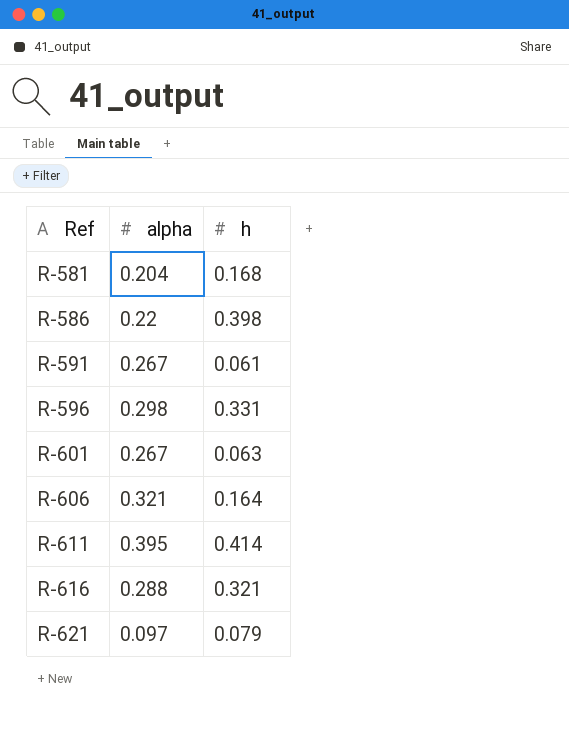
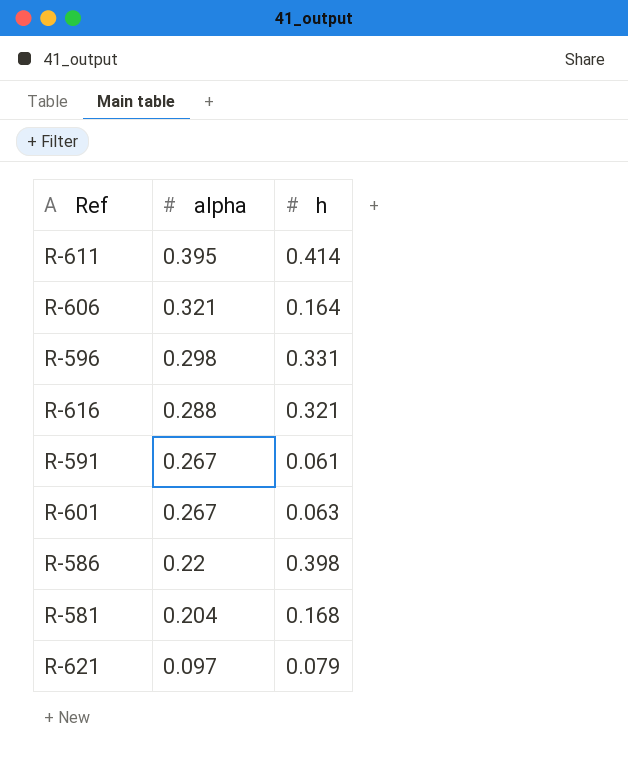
row order: Ref ascending -> alpha descending

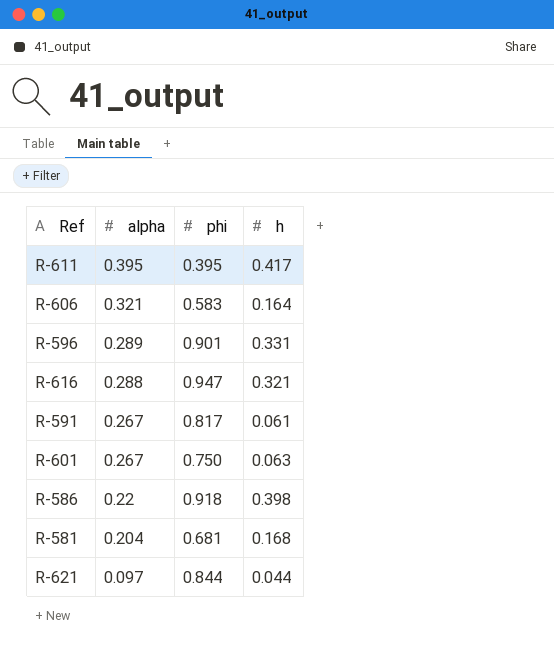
column phi | position: none -> 3
R-611 | h: 0.414 -> 0.417
R-596 | alpha: 0.298 -> 0.289
R-621 | h: 0.079 -> 0.044

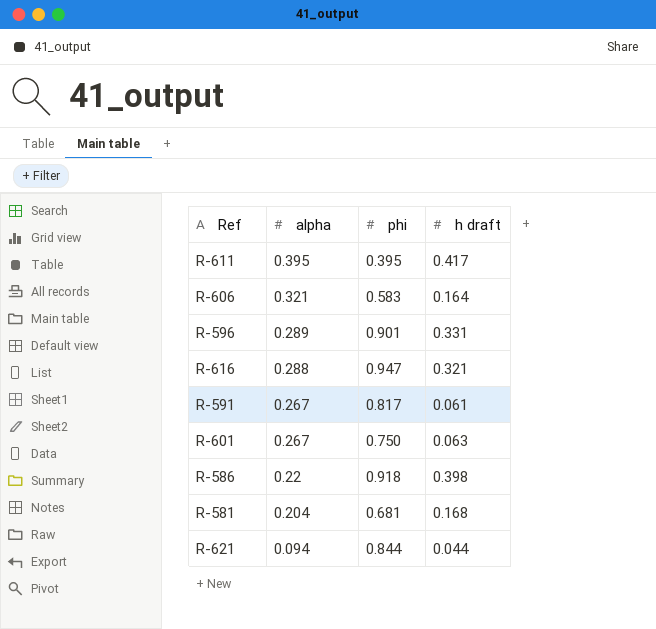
column name: h -> h draft
R-621 | alpha: 0.097 -> 0.094

